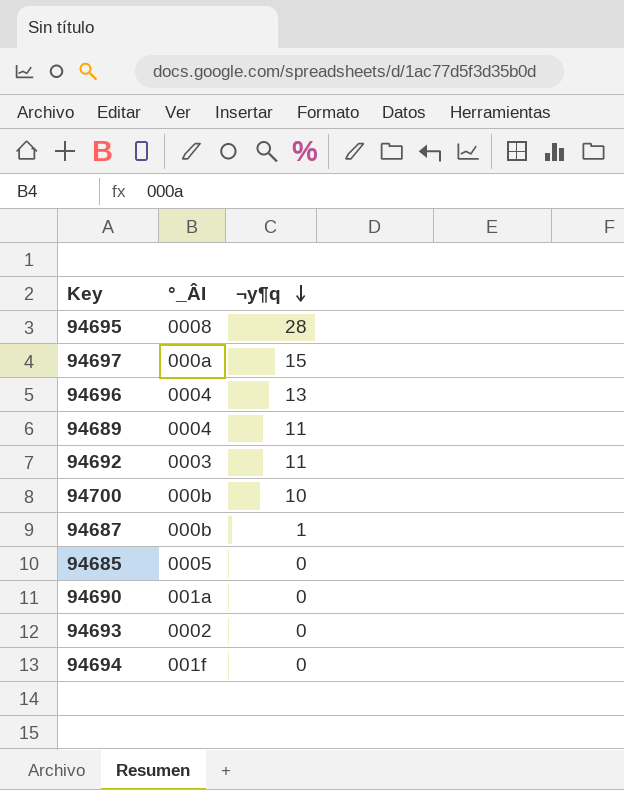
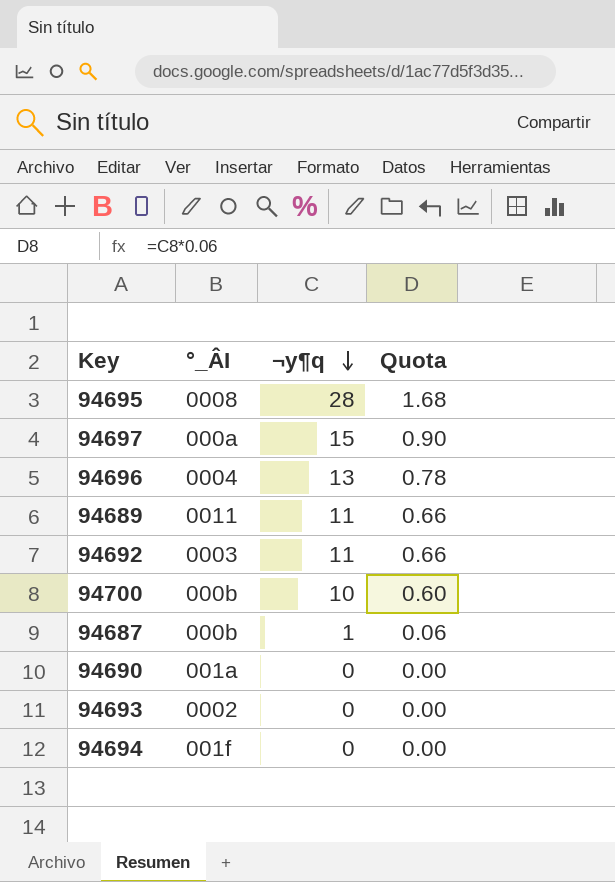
column Quota | formula: none -> [¬y¶q] * 0.06
row 94685: 0005 | 0 -> none
94689 | °_ÂI: 0004 -> 0011

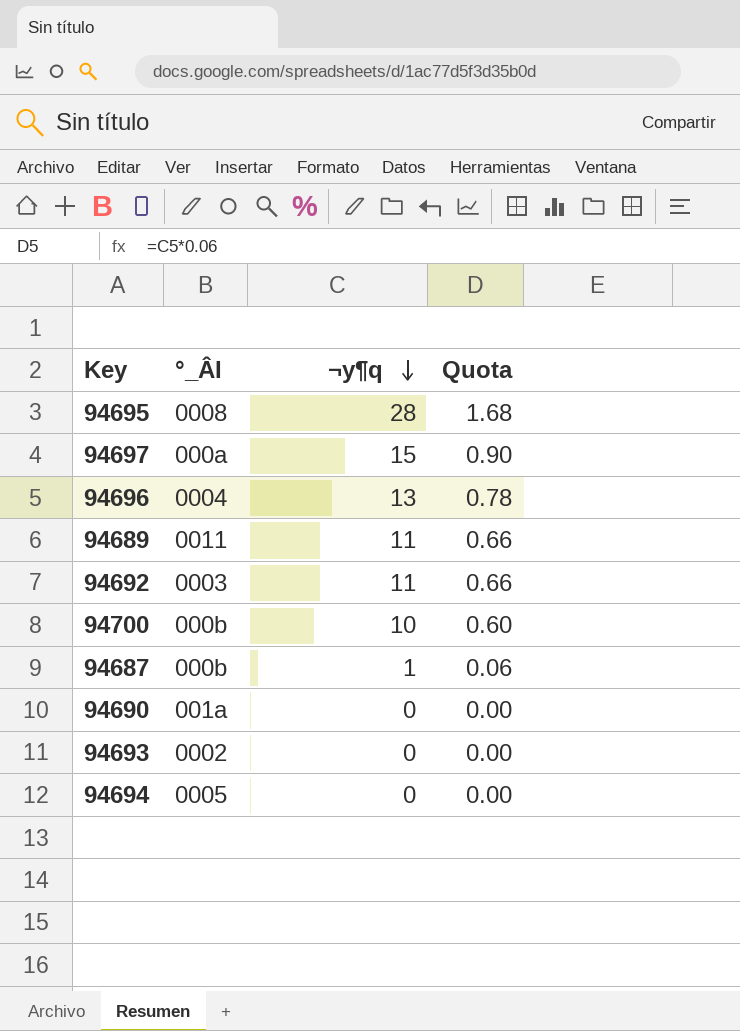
94694 | °_ÂI: 001f -> 0005

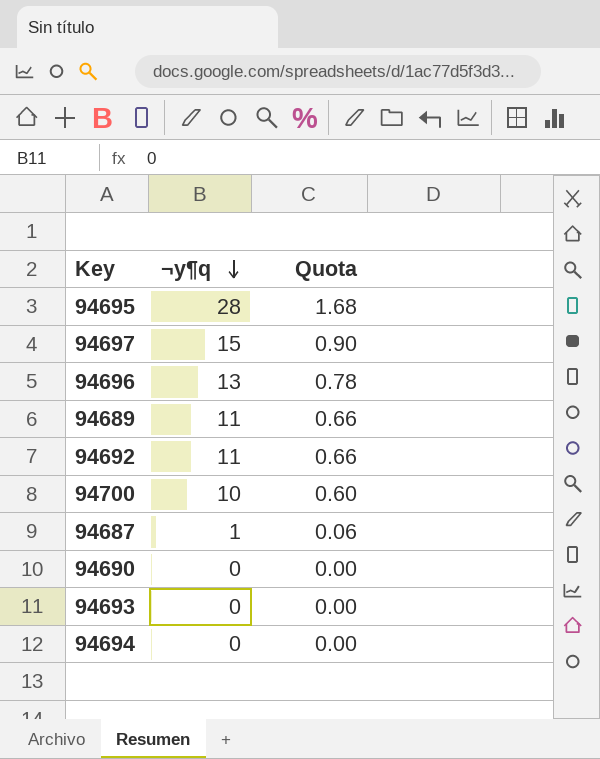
column °_ÂI | position: 2 -> none

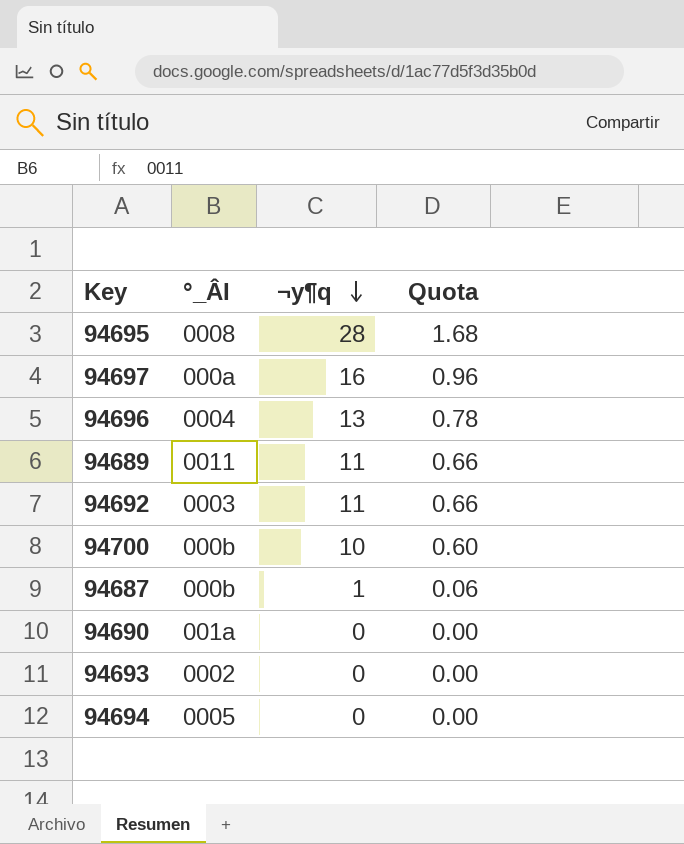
column °_ÂI | position: none -> 2
94697 | ¬y¶q: 15 -> 16
94697 | Quota: 0.90 -> 0.96

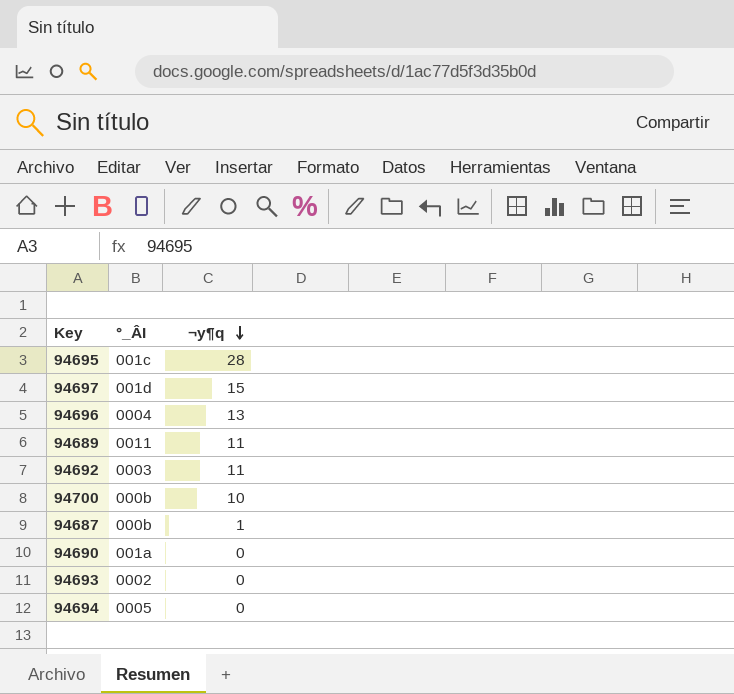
column Quota | formula: [¬y¶q] * 0.06 -> none
94695 | °_ÂI: 0008 -> 001c
94697 | °_ÂI: 000a -> 001d
94697 | ¬y¶q: 16 -> 15

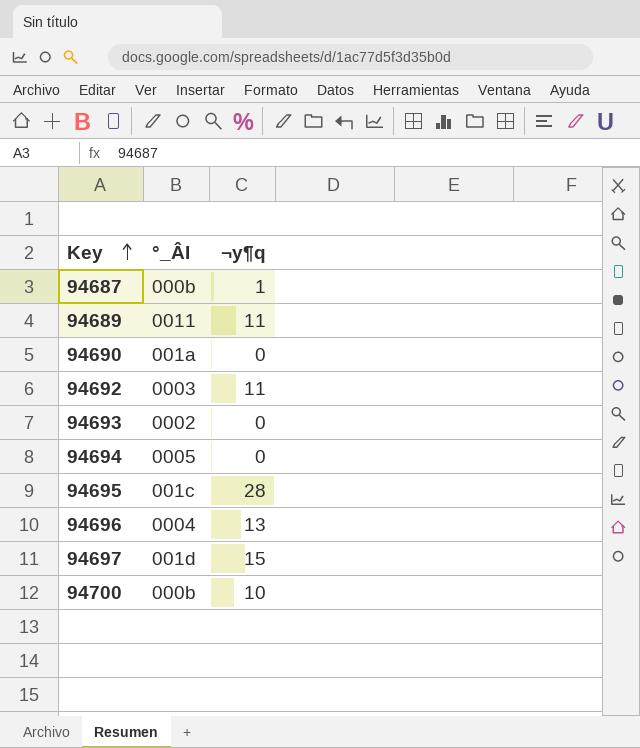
row order: ¬y¶q descending -> Key ascending

